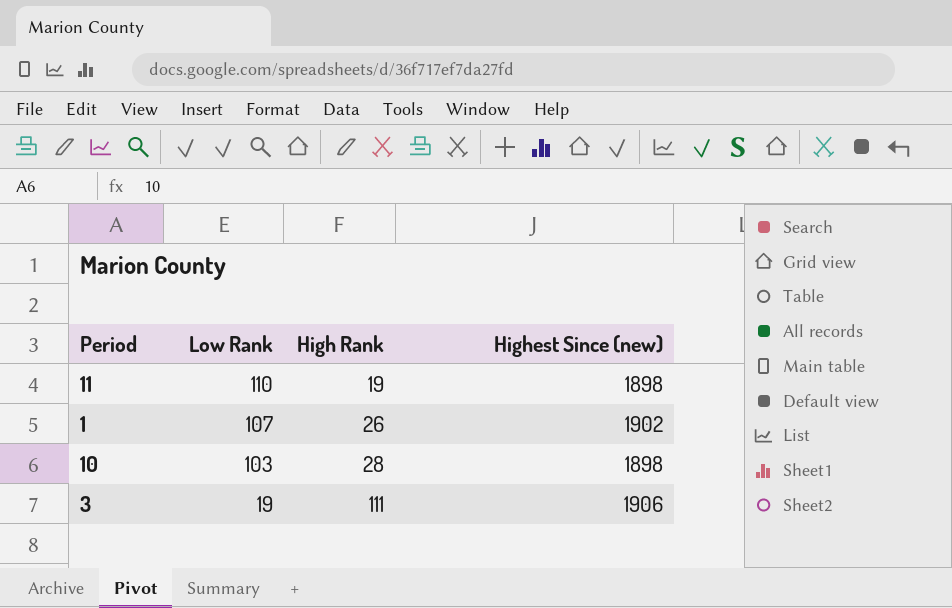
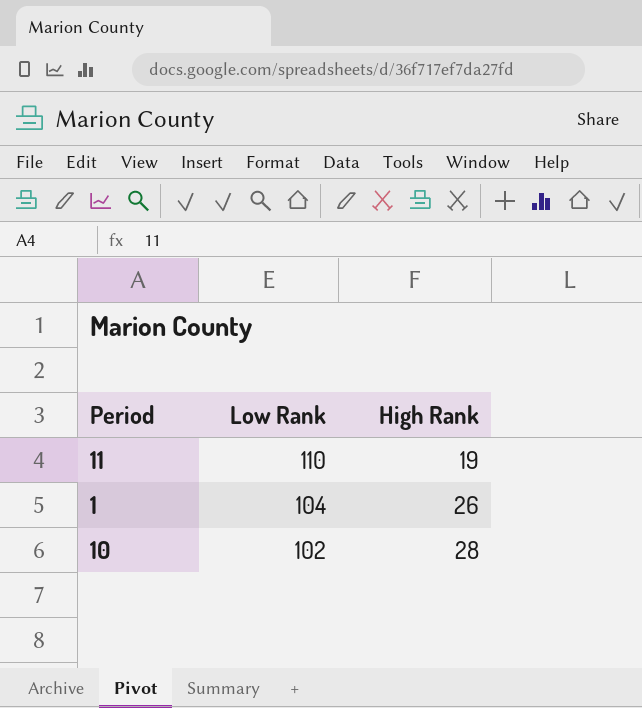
column Highest Since (new) | position: 4 -> none
row 3: 19 | 111 | 1906 -> none
1 | Low Rank: 107 -> 104
10 | Low Rank: 103 -> 102

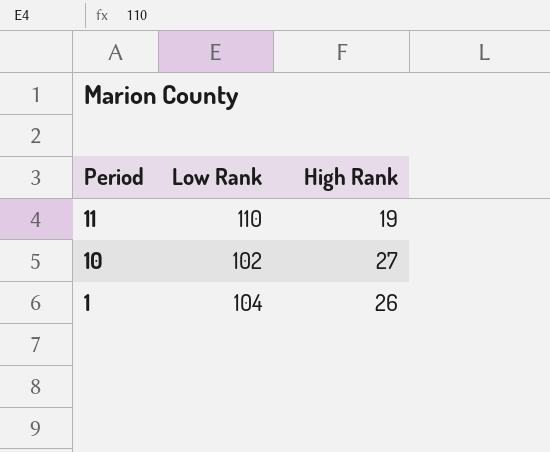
row order: Low Rank descending -> Period descending
10 | High Rank: 28 -> 27

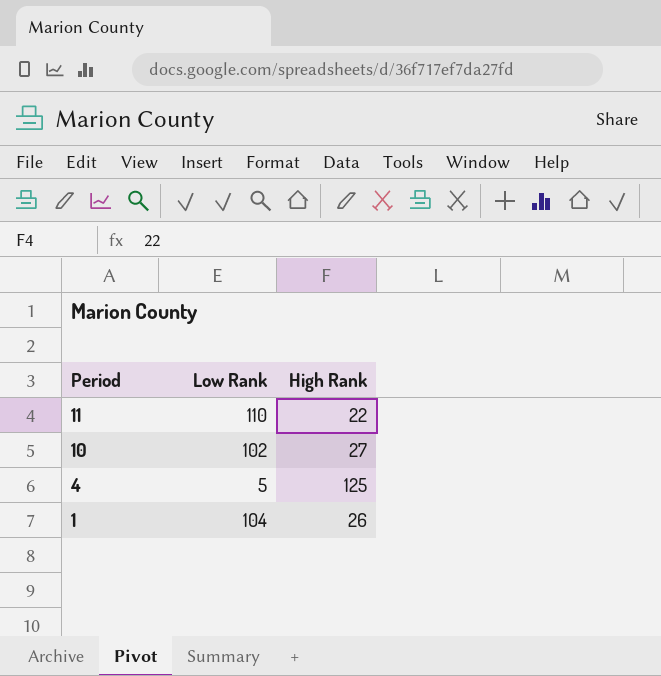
11 | High Rank: 19 -> 22
row 4: none -> 5 | 125

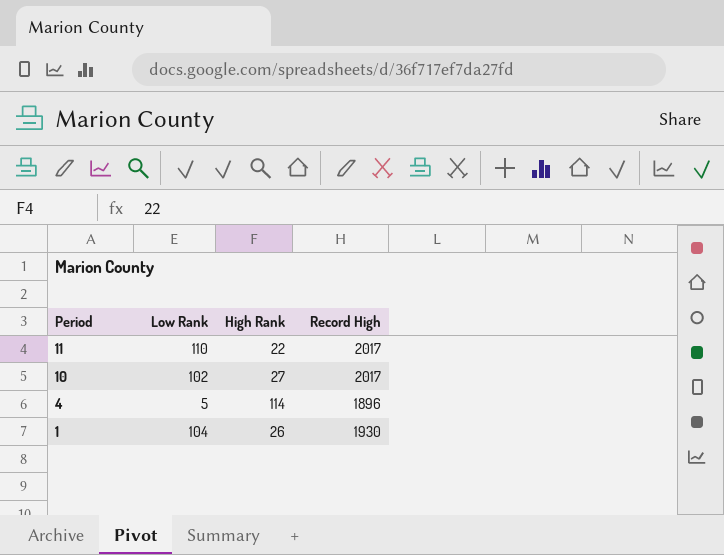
column Record High | position: none -> 4
4 | High Rank: 125 -> 114

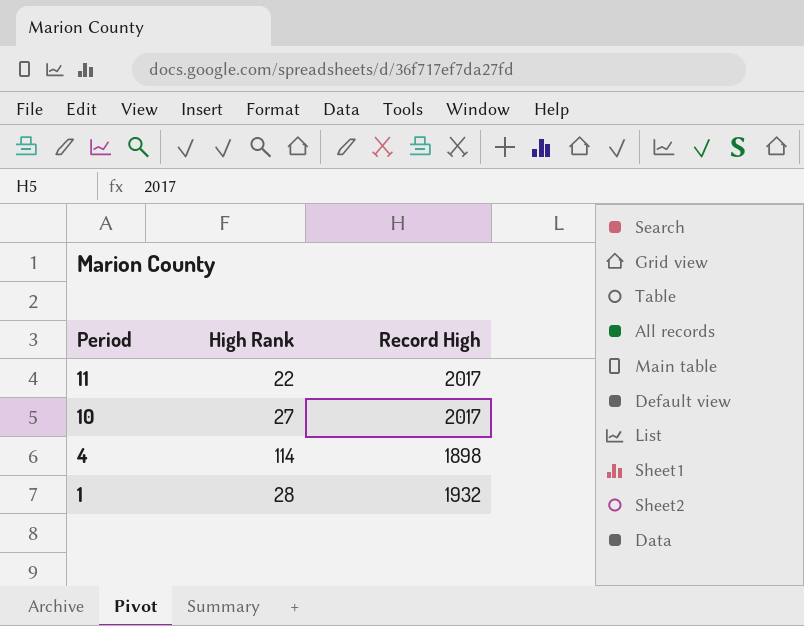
column Low Rank | position: 2 -> none
4 | Record High: 1896 -> 1898
1 | High Rank: 26 -> 28
1 | Record High: 1930 -> 1932

